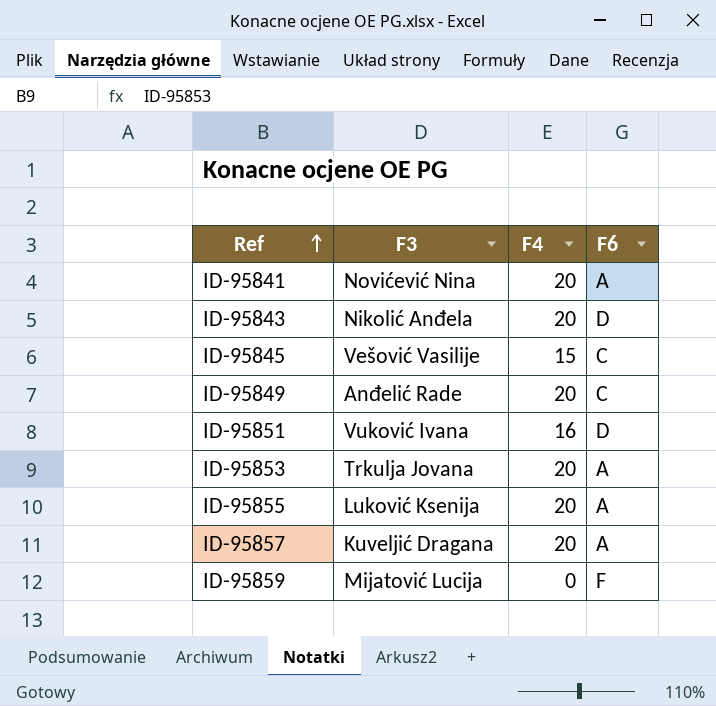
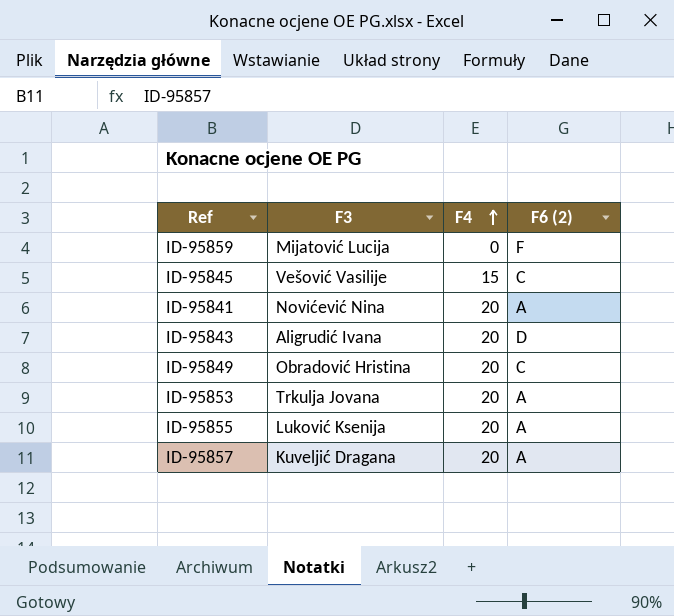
row order: Ref ascending -> F4 ascending
column name: F6 -> F6 (2)
row ID-95851: Vuković Ivana | 16 | D -> none
ID-95843 | F3: Nikolić Anđela -> Aligrudić Ivana
ID-95849 | F3: Anđelić Rade -> Obradović Hristina

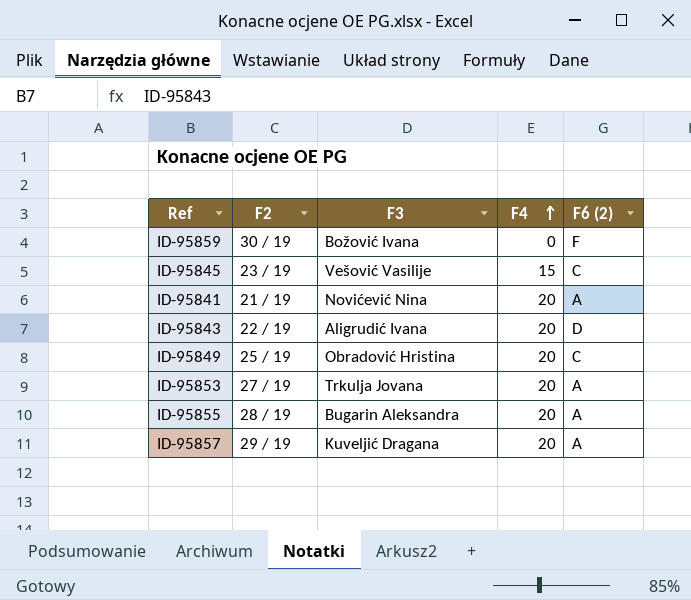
column F2 | position: none -> 2
ID-95859 | F3: Mijatović Lucija -> Božović Ivana
ID-95855 | F3: Luković Ksenija -> Bugarin Aleksandra

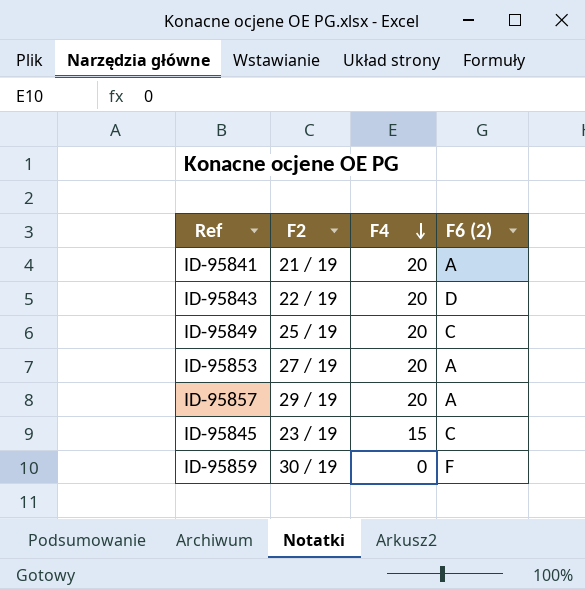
row order: F4 ascending -> F4 descending
column F3 | position: 3 -> none
row ID-95855: 28 / 19 | Bugarin Aleksandra | 20 | A -> none

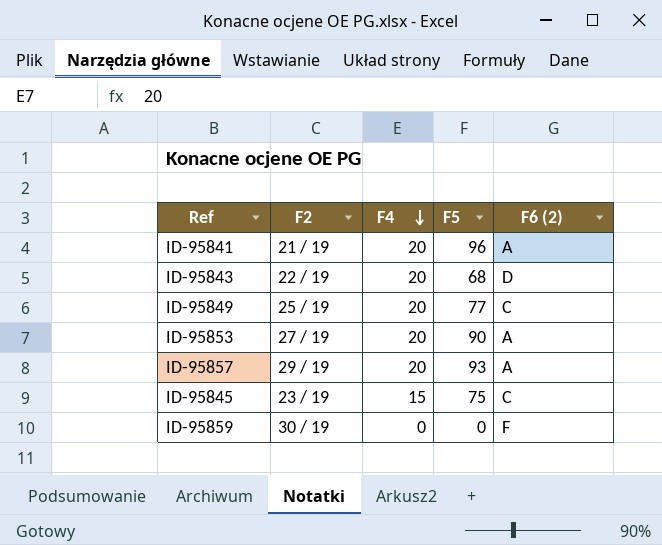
column F5 | position: none -> 4

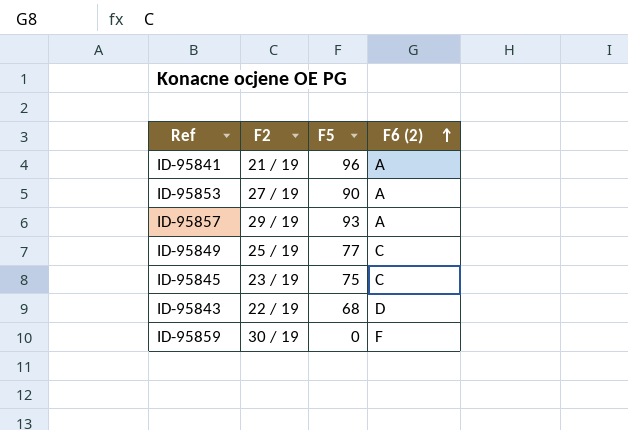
row order: F4 descending -> F6 (2) ascending
column F4 | position: 3 -> none

